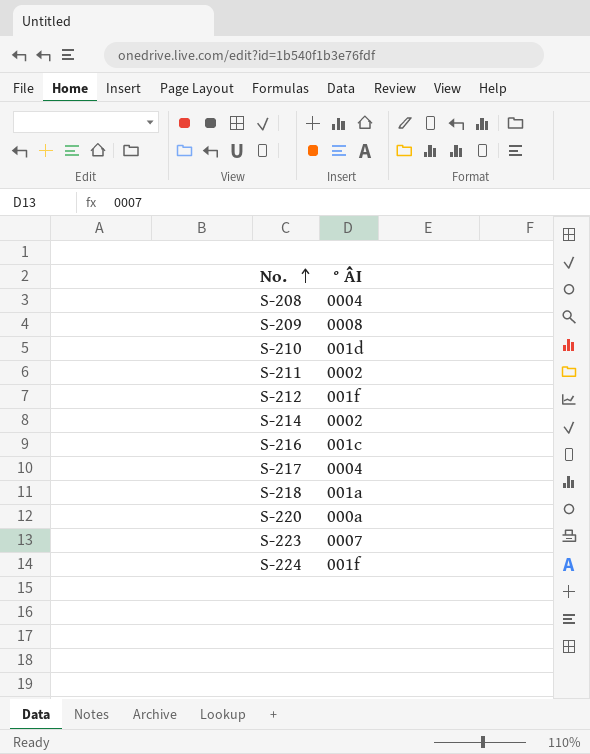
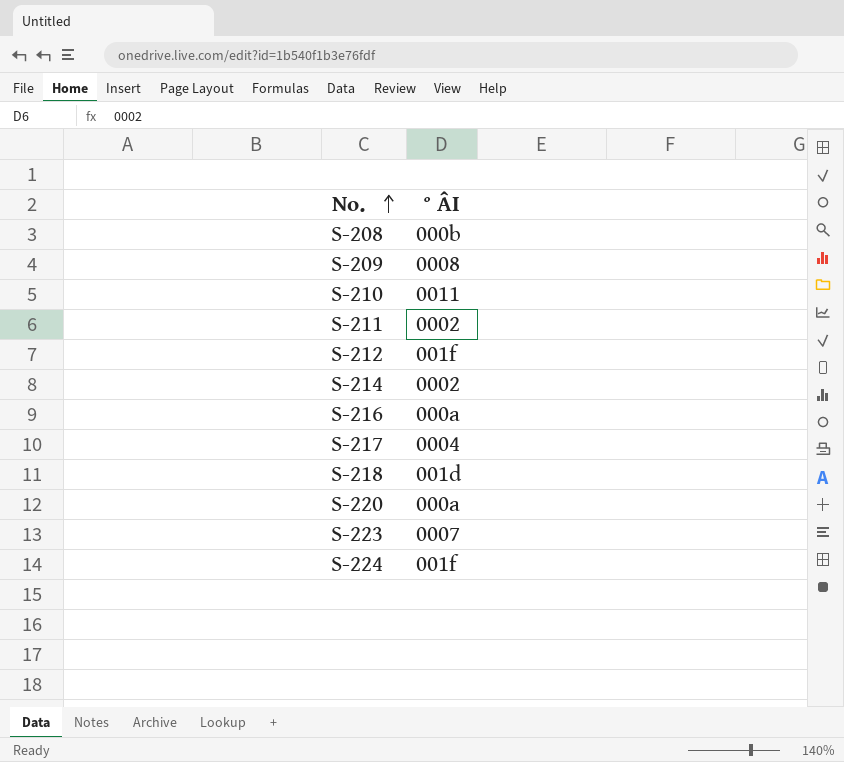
S-208 | ° ÂI: 0004 -> 000b
S-210 | ° ÂI: 001d -> 0011
S-216 | ° ÂI: 001c -> 000a
S-218 | ° ÂI: 001a -> 001d

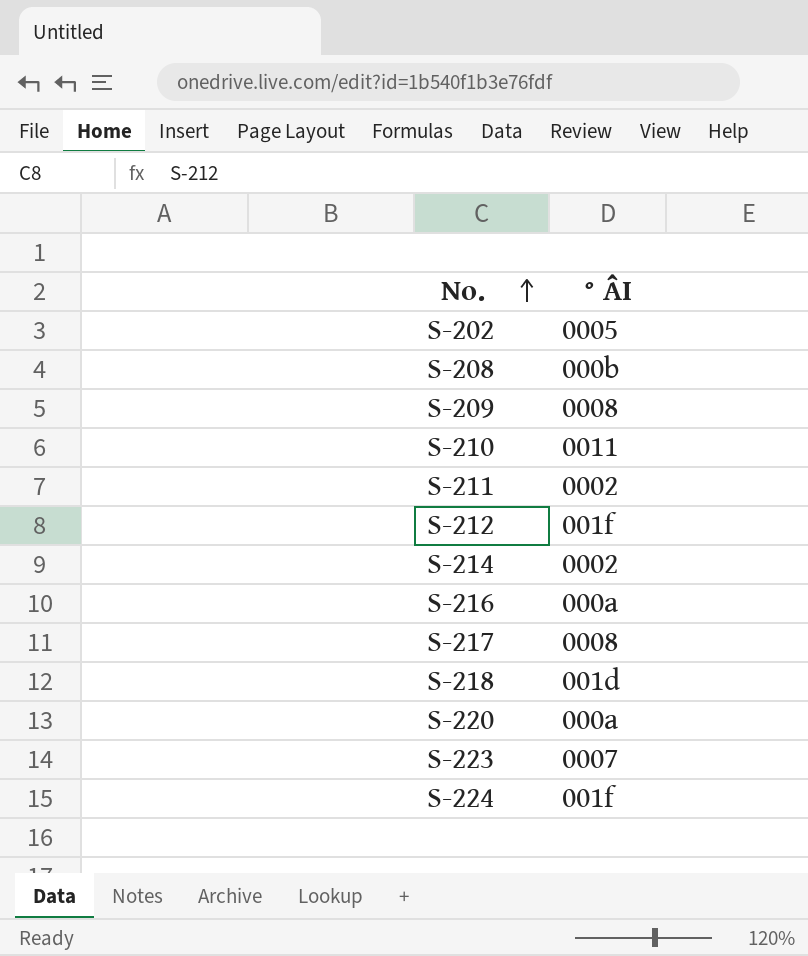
row S-202: none -> 0005
S-217 | ° ÂI: 0004 -> 0008

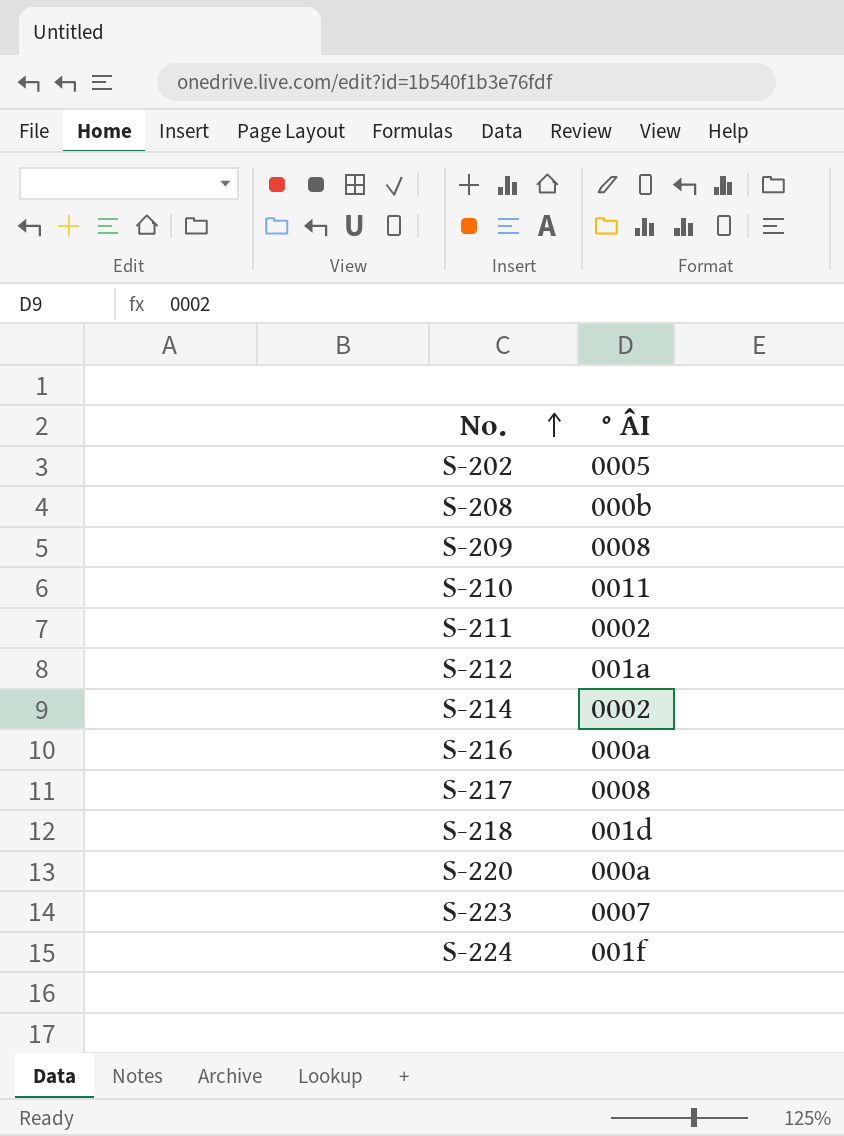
S-212 | ° ÂI: 001f -> 001a

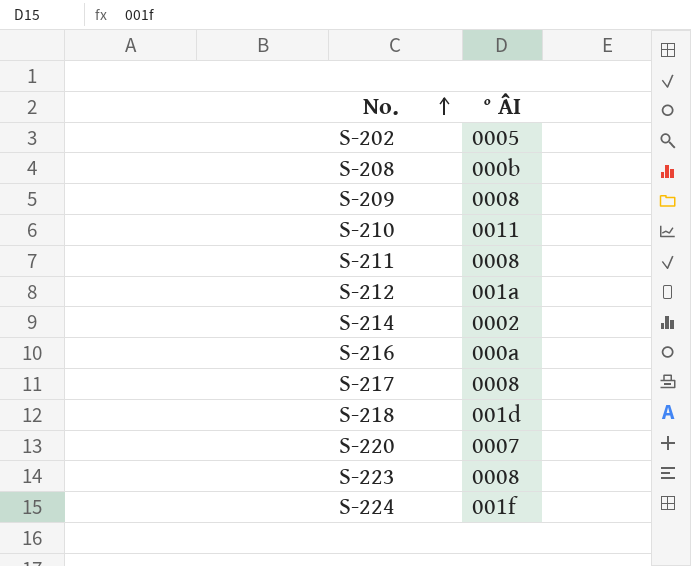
S-211 | ° ÂI: 0002 -> 0008
S-220 | ° ÂI: 000a -> 0007
S-223 | ° ÂI: 0007 -> 0008

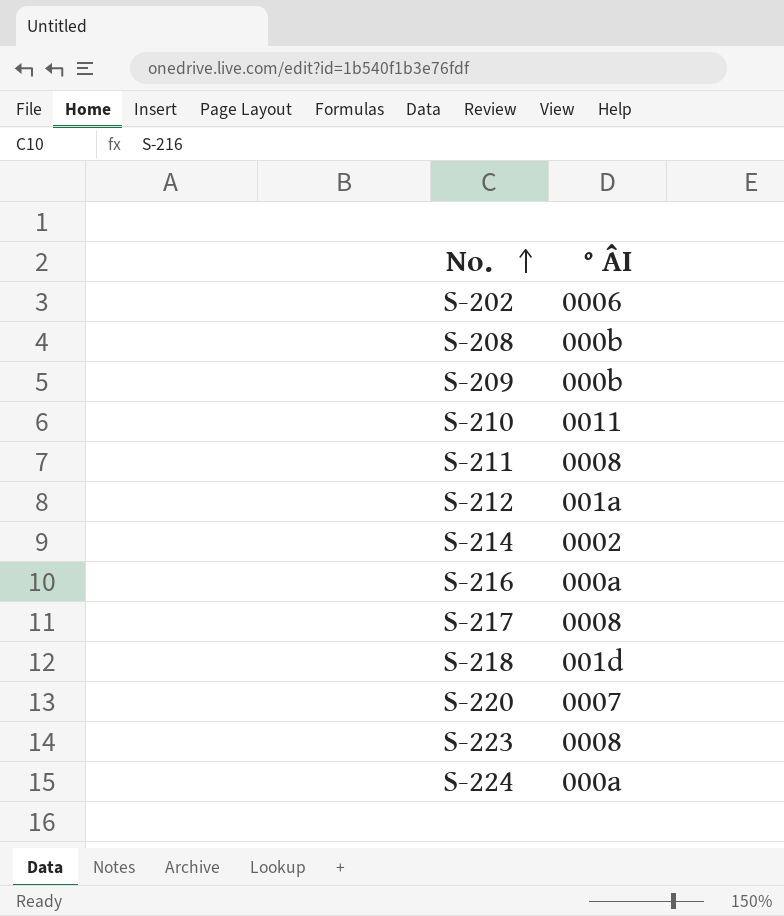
S-202 | ° ÂI: 0005 -> 0006
S-209 | ° ÂI: 0008 -> 000b
S-224 | ° ÂI: 001f -> 000a

